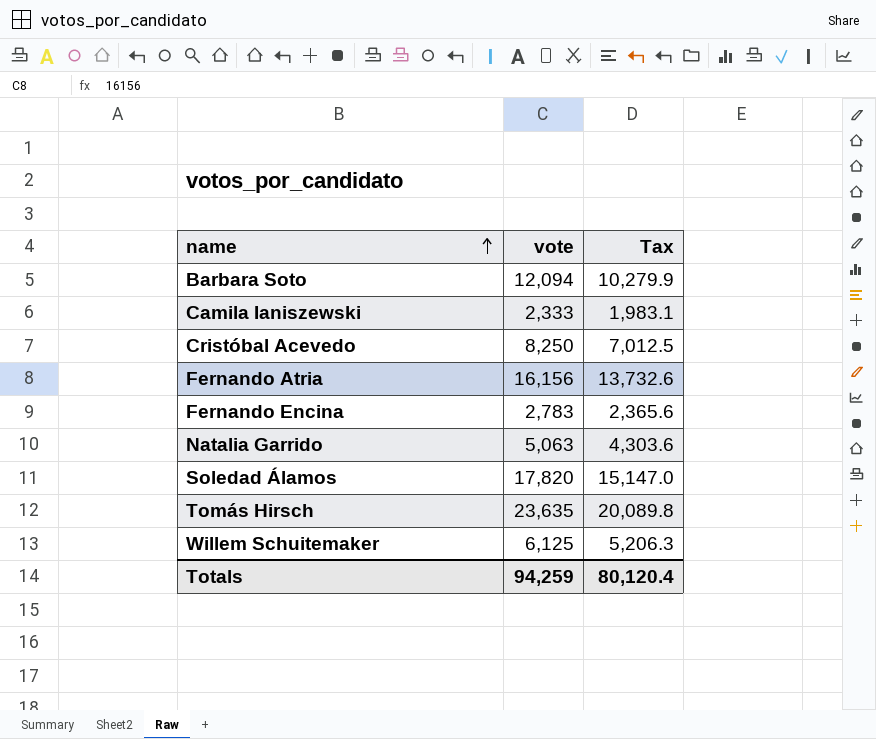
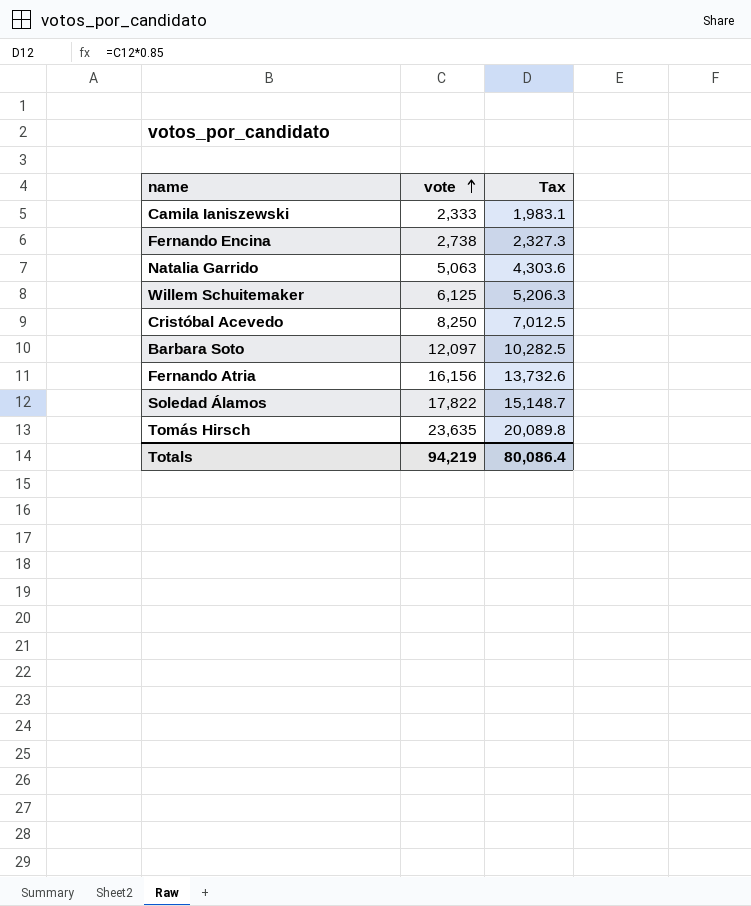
row order: name ascending -> vote ascending
Fernando Encina | vote: 2,783 -> 2,738
Fernando Encina | Tax: 2,365.6 -> 2,327.3
Barbara Soto | vote: 12,094 -> 12,097
Barbara Soto | Tax: 10,279.9 -> 10,282.5
Soledad Álamos | vote: 17,820 -> 17,822
Soledad Álamos | Tax: 15,147.0 -> 15,148.7
Totals | vote: 94,259 -> 94,219
Totals | Tax: 80,120.4 -> 80,086.4

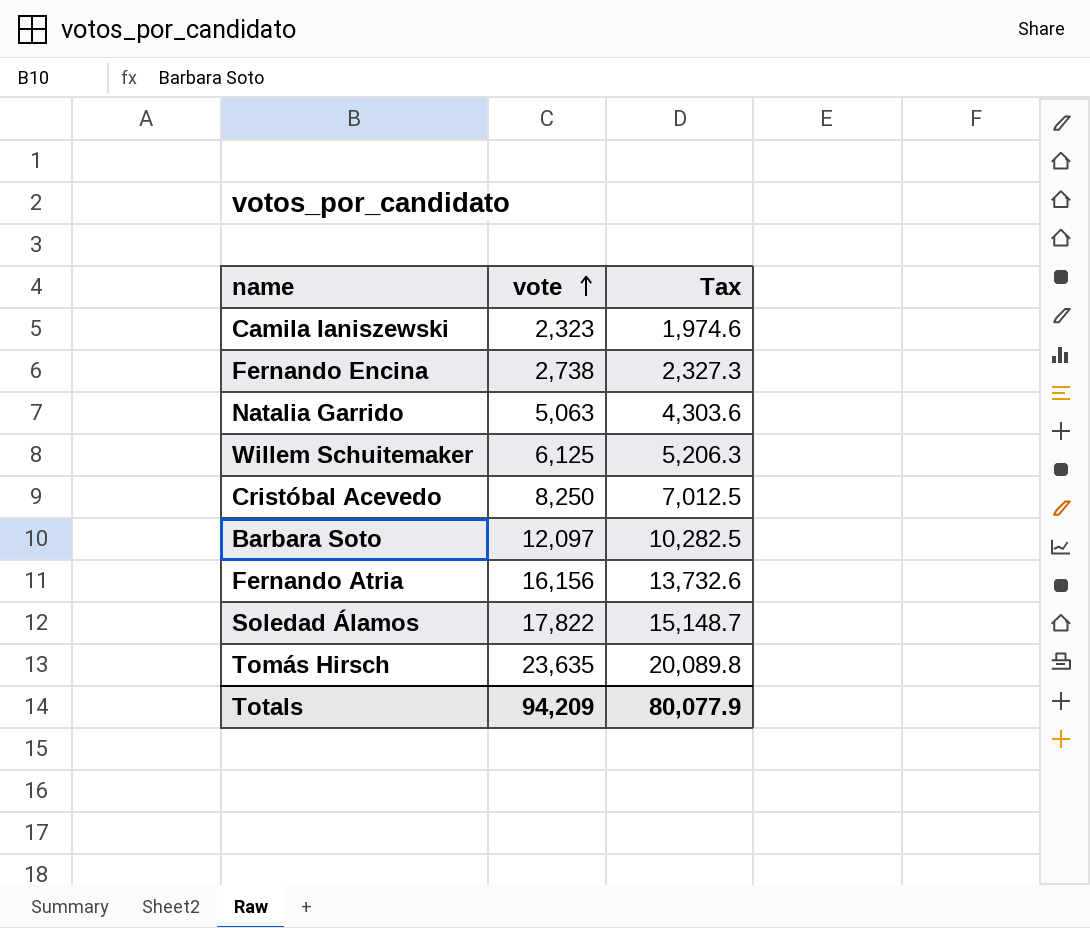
Camila Ianiszewski | vote: 2,333 -> 2,323
Camila Ianiszewski | Tax: 1,983.1 -> 1,974.6
Totals | vote: 94,219 -> 94,209
Totals | Tax: 80,086.4 -> 80,077.9

